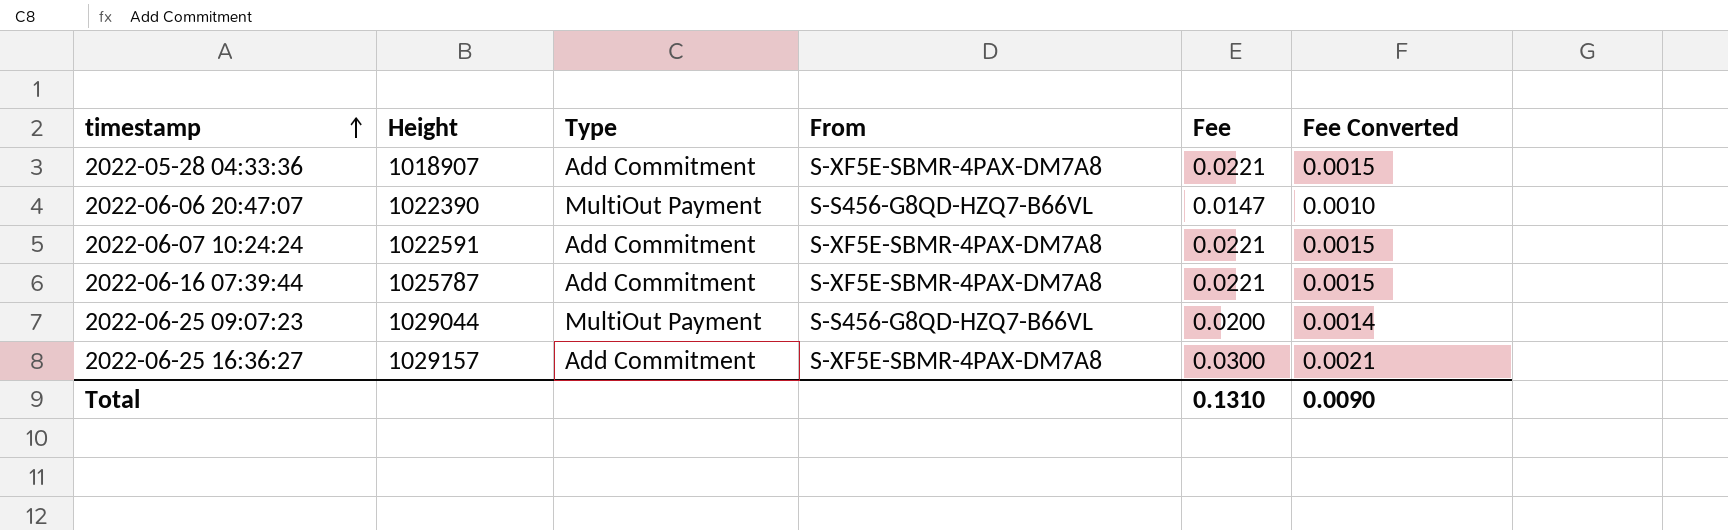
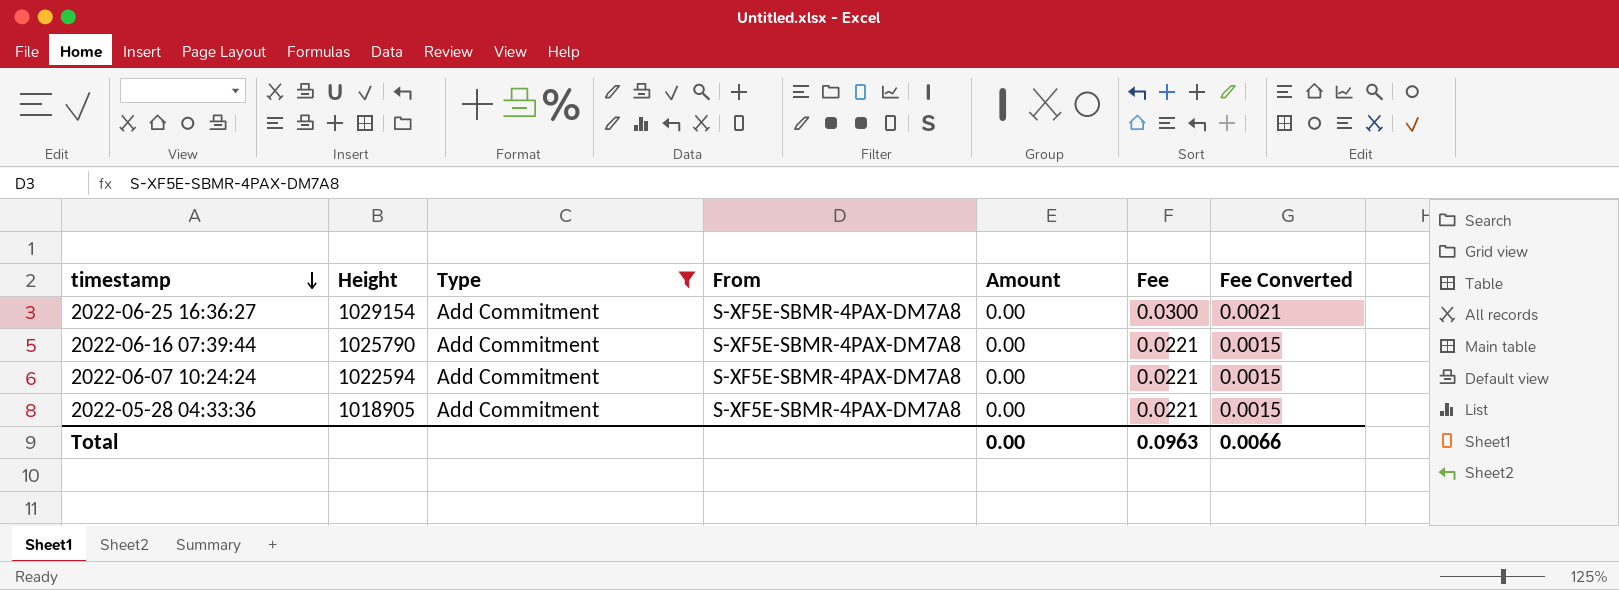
filter: none -> Type = Add Commitment
row order: timestamp ascending -> timestamp descending
column Amount | position: none -> 5
2022-06-25 16:36:27 | Height: 1029157 -> 1029154
2022-06-16 07:39:44 | Height: 1025787 -> 1025790
2022-06-07 10:24:24 | Height: 1022591 -> 1022594
2022-05-28 04:33:36 | Height: 1018907 -> 1018905
Total | Fee: 0.1310 -> 0.0963
Total | Fee Converted: 0.0090 -> 0.0066

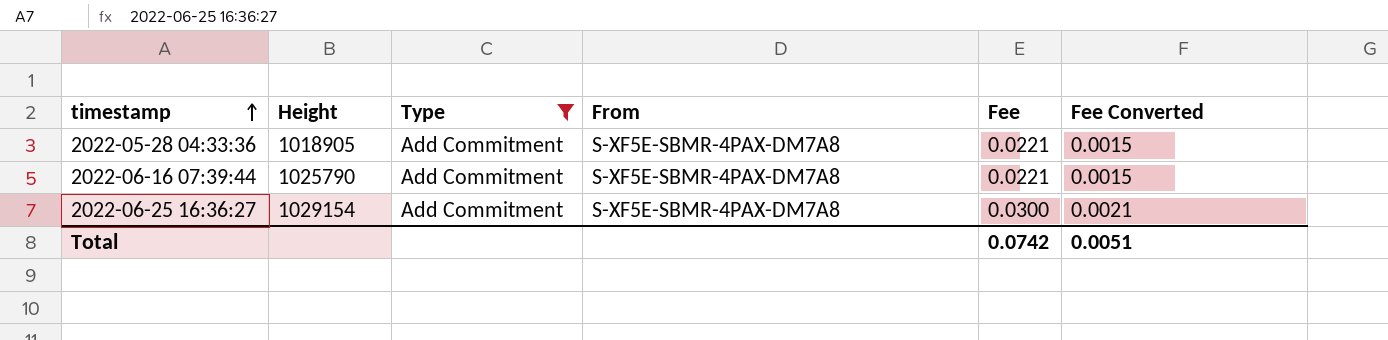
row order: timestamp descending -> timestamp ascending
column Amount | position: 5 -> none
row 2022-06-07 10:24:24: 1022594 | Add Commitment | S-XF5E-SBMR-4PAX-DM7A8 | 0.00 | 0.0221 | 0.0015 -> none
Total | Fee: 0.0963 -> 0.0742
Total | Fee Converted: 0.0066 -> 0.0051

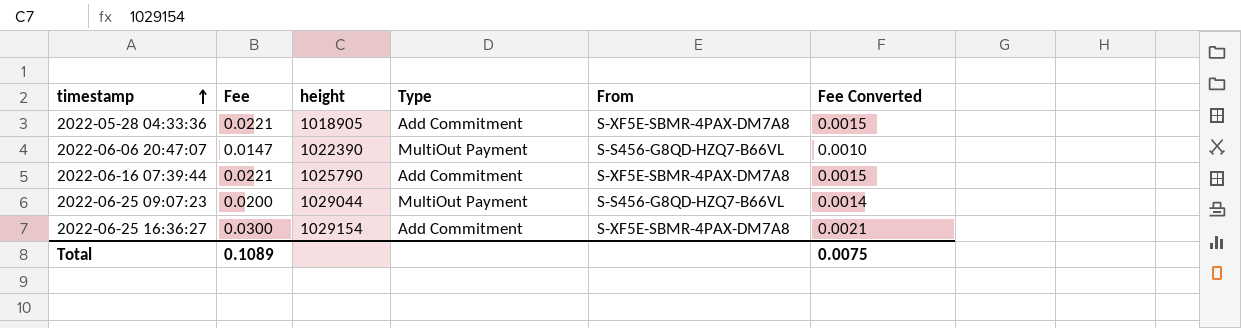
filter: Type = Add Commitment -> none
column Fee | position: 5 -> 2
column name: Height -> height
Total | Fee: 0.0742 -> 0.1089
Total | Fee Converted: 0.0051 -> 0.0075

